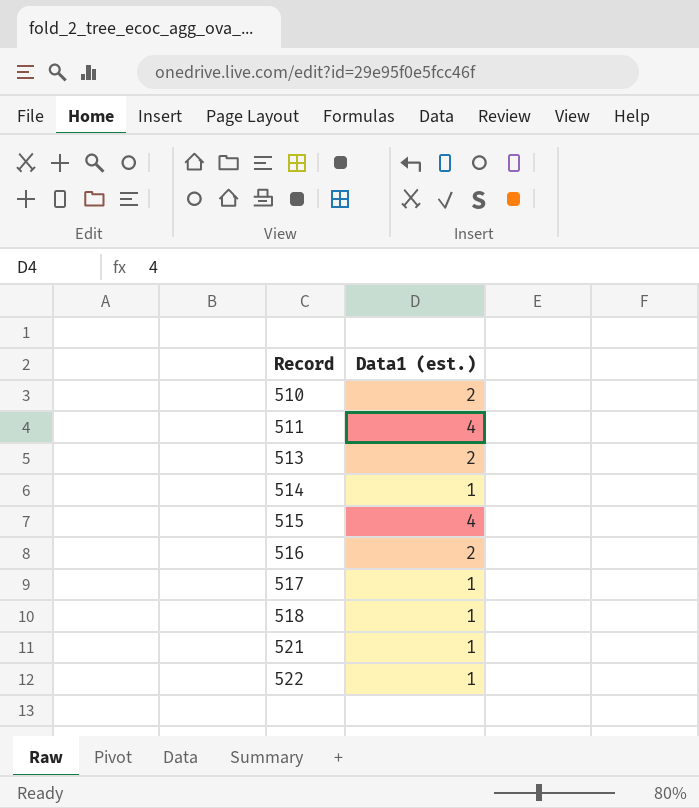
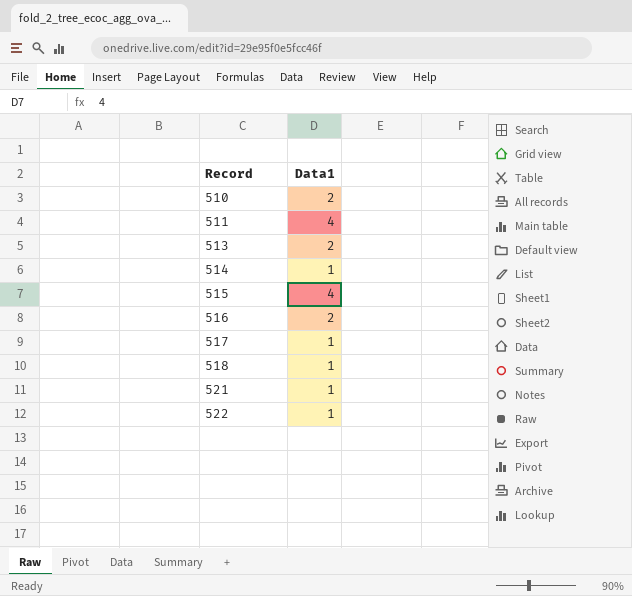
column name: Data1 (est.) -> Data1

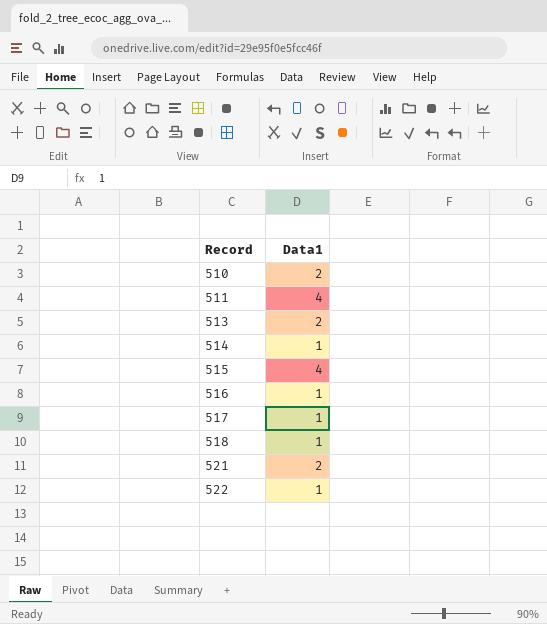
516 | Data1: 2 -> 1
521 | Data1: 1 -> 2

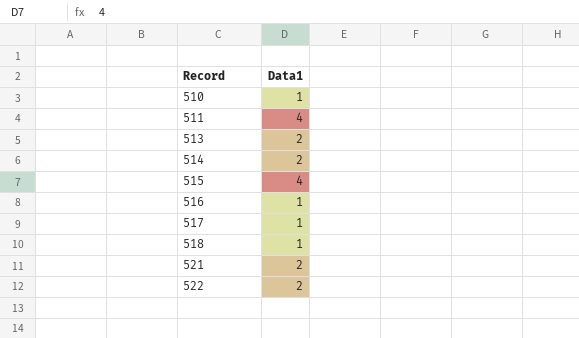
510 | Data1: 2 -> 1
514 | Data1: 1 -> 2
522 | Data1: 1 -> 2

